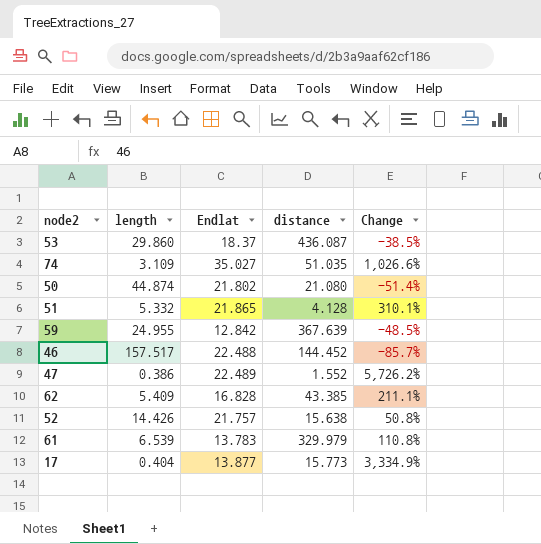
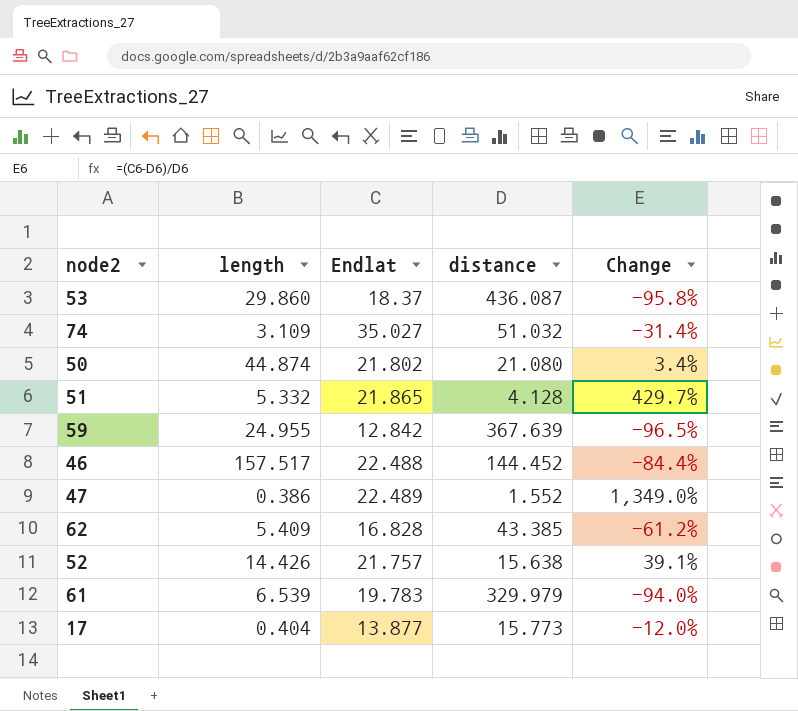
column Change | formula: ([Endlat] - [length]) / [length] -> ([Endlat] - [distance]) / [distance]
74 | distance: 51.035 -> 51.032
61 | Endlat: 13.783 -> 19.783

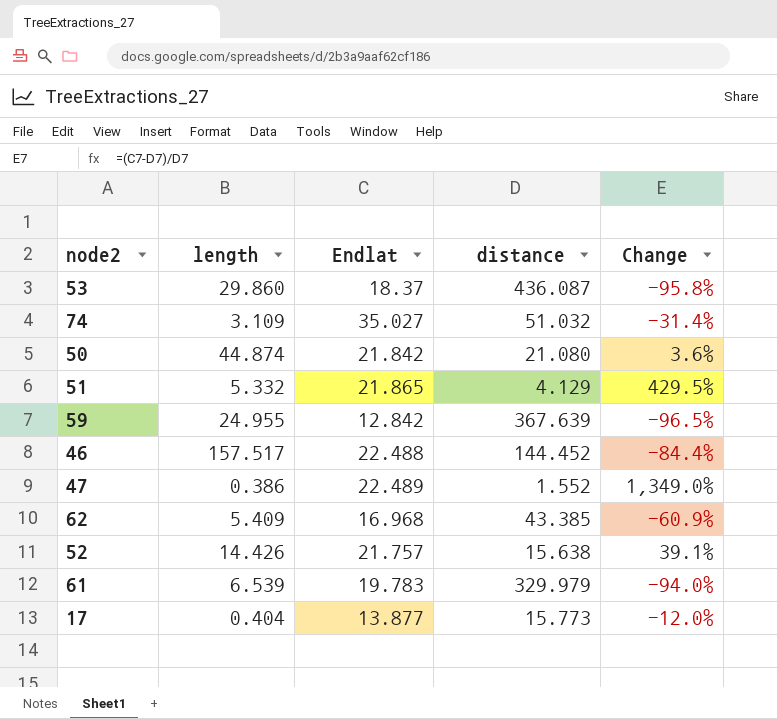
50 | Endlat: 21.802 -> 21.842
50 | Change: 3.4% -> 3.6%
51 | distance: 4.128 -> 4.129
51 | Change: 429.7% -> 429.5%
62 | Endlat: 16.828 -> 16.968
62 | Change: -61.2% -> -60.9%

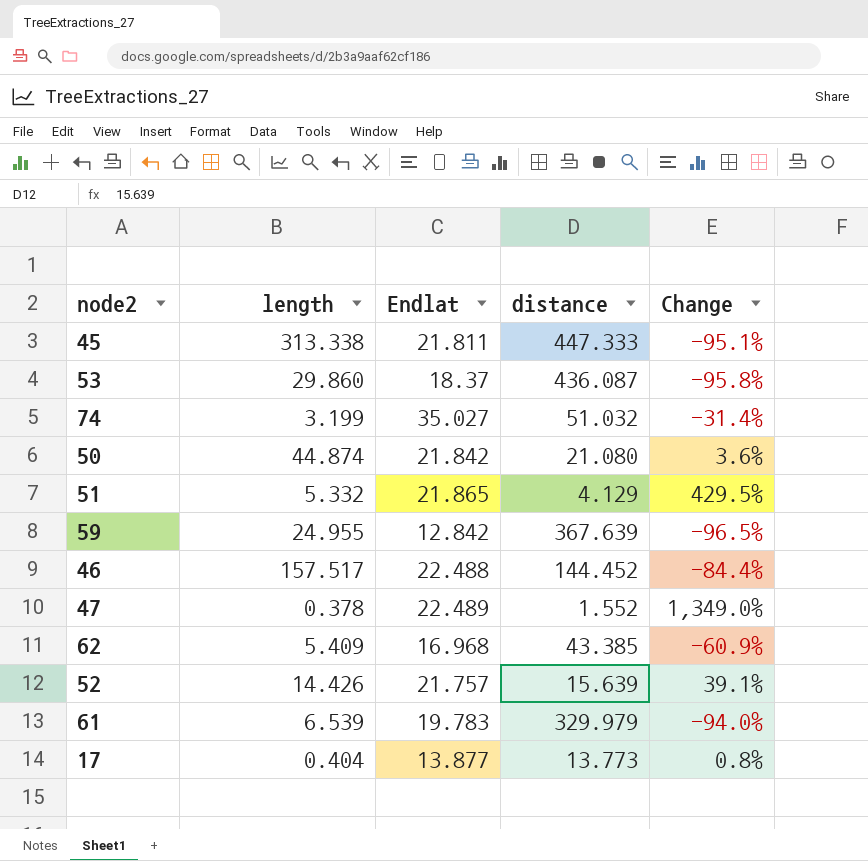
row 45: none -> 313.338 | 21.811 | 447.333 | -95.1%
74 | length: 3.109 -> 3.199
47 | length: 0.386 -> 0.378
52 | distance: 15.638 -> 15.639
17 | distance: 15.773 -> 13.773
17 | Change: -12.0% -> 0.8%

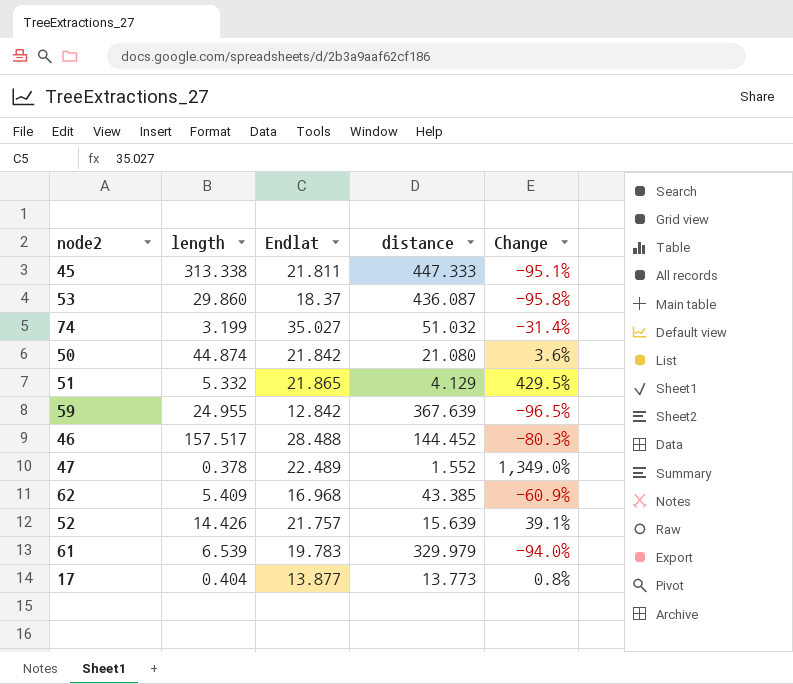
46 | Endlat: 22.488 -> 28.488
46 | Change: -84.4% -> -80.3%

